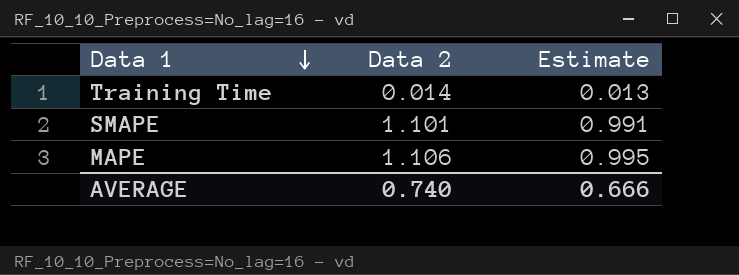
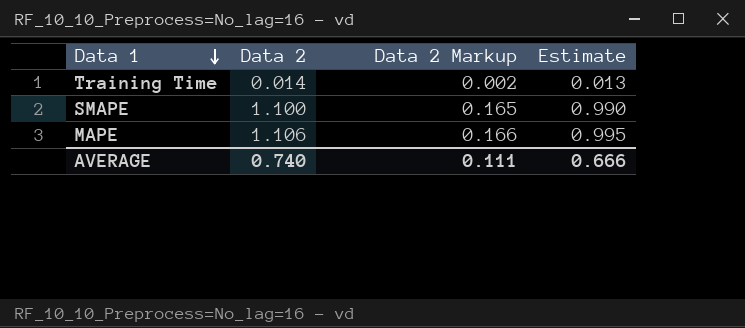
column Data 2 Markup | formula: none -> [Data 2] * 0.15
SMAPE | Data 2: 1.101 -> 1.100
SMAPE | Estimate: 0.991 -> 0.990

